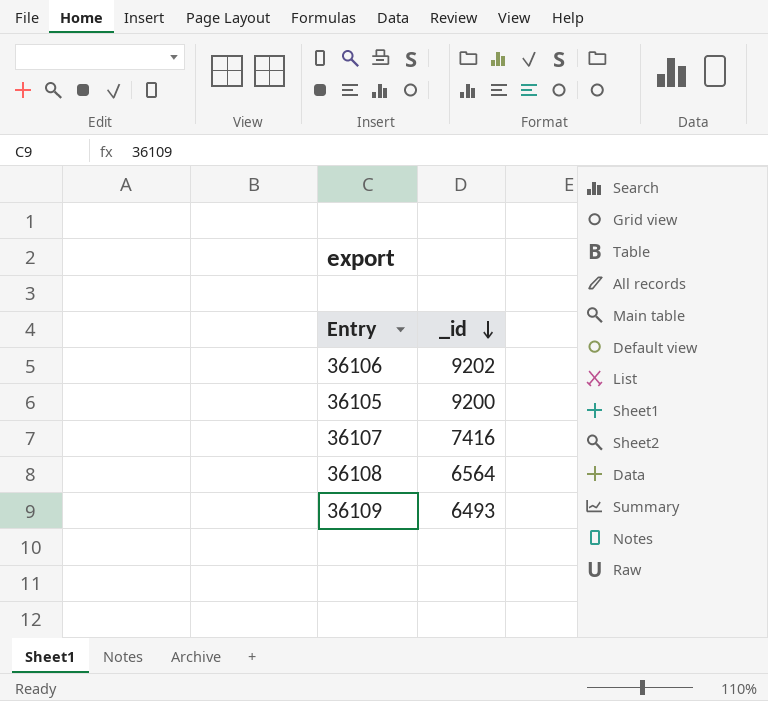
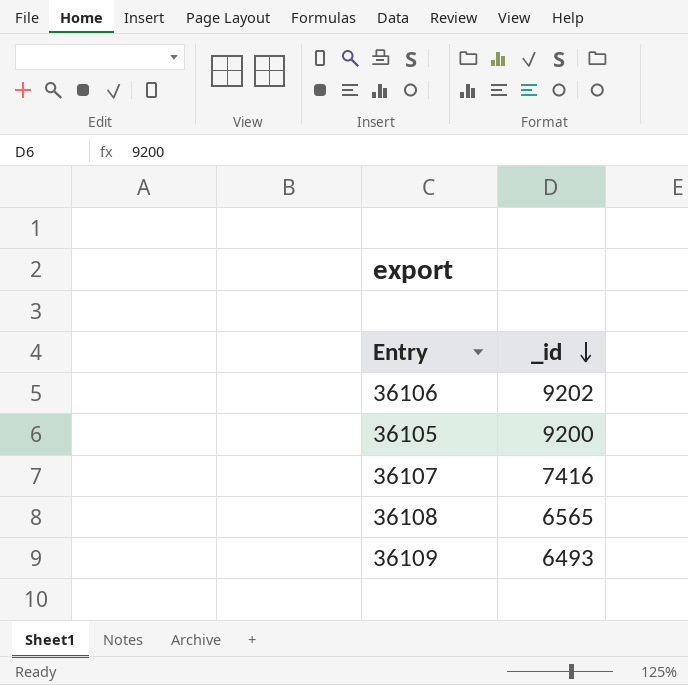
36108 | _id: 6564 -> 6565

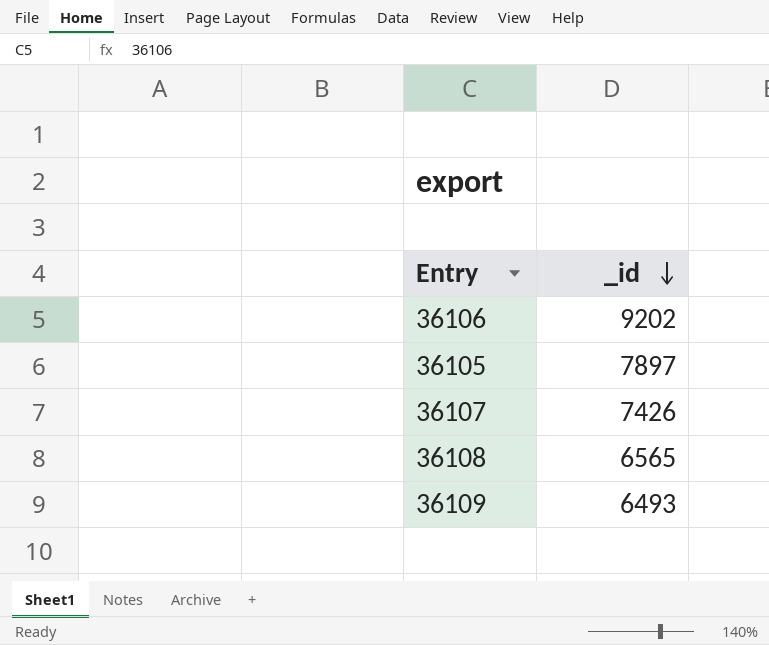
36105 | _id: 9200 -> 7897
36107 | _id: 7416 -> 7426

